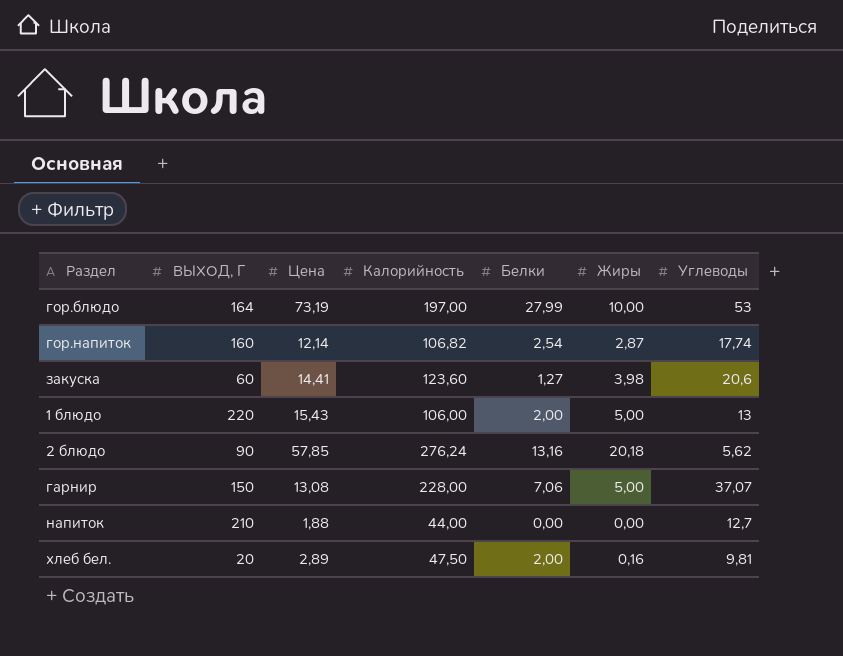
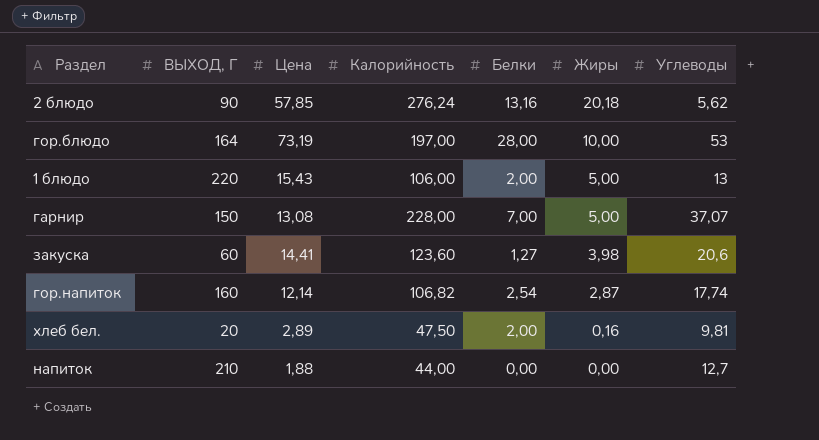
row order: none -> Жиры descending
гор.блюдо | Белки: 27,99 -> 28,00
гарнир | Белки: 7,06 -> 7,00

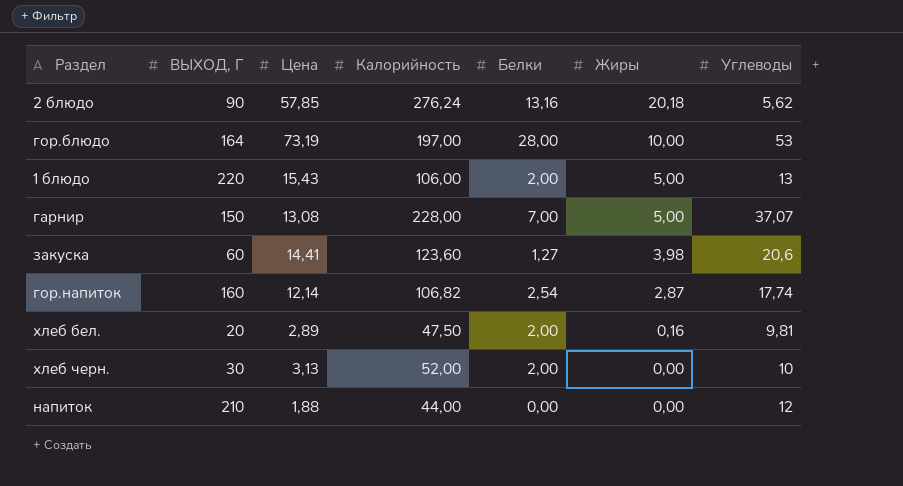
row хлеб черн.: none -> 30 | 3,13 | 52,00 | 2,00 | 0,00 | 10
напиток | Углеводы: 12,7 -> 12

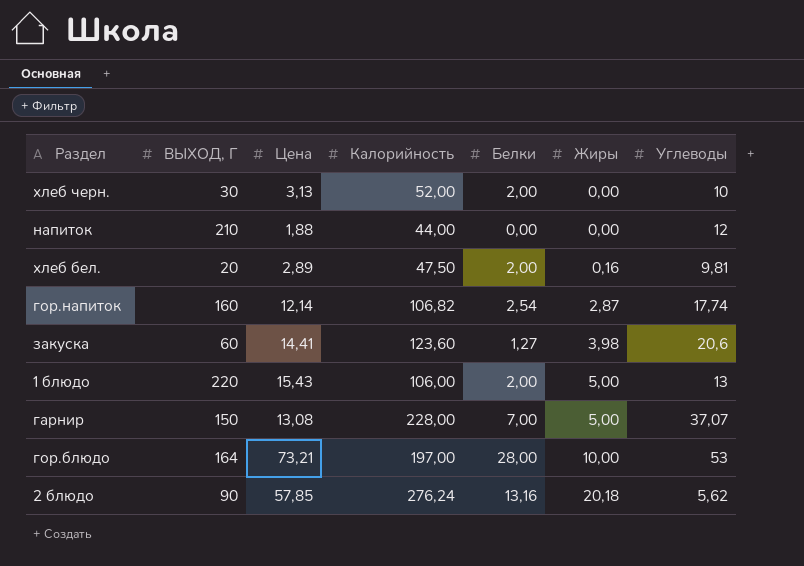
row order: Жиры descending -> Жиры ascending
гор.блюдо | Цена: 73,19 -> 73,21

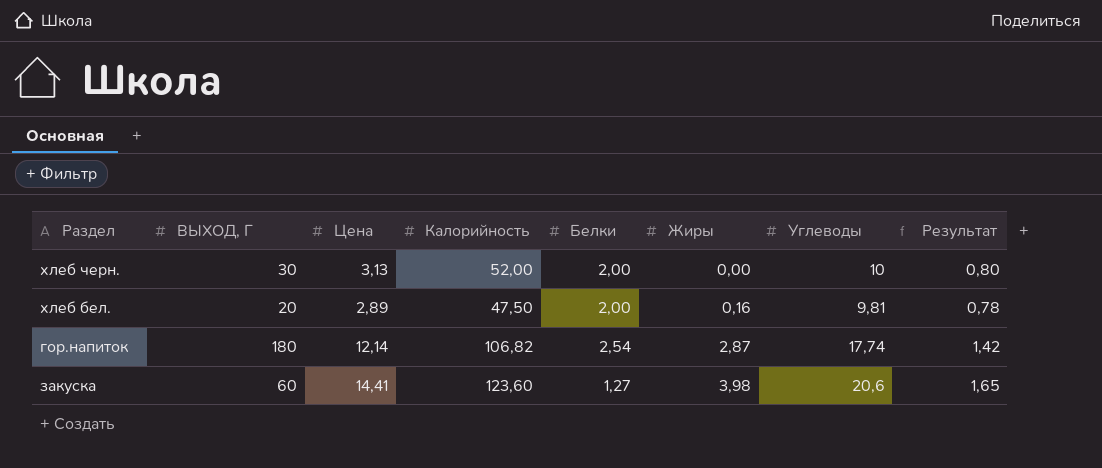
column Результат | formula: none -> [Углеводы] * 0,08
row напиток: 210 | 1,88 | 44,00 | 0,00 | 0,00 | 12 -> none
row 1 блюдо: 220 | 15,43 | 106,00 | 2,00 | 5,00 | 13 -> none
row гарнир: 150 | 13,08 | 228,00 | 7,00 | 5,00 | 37,07 -> none
row гор.блюдо: 164 | 73,21 | 197,00 | 28,00 | 10,00 | 53 -> none
row 2 блюдо: 90 | 57,85 | 276,24 | 13,16 | 20,18 | 5,62 -> none
гор.напиток | ВЫХОД, Г: 160 -> 180

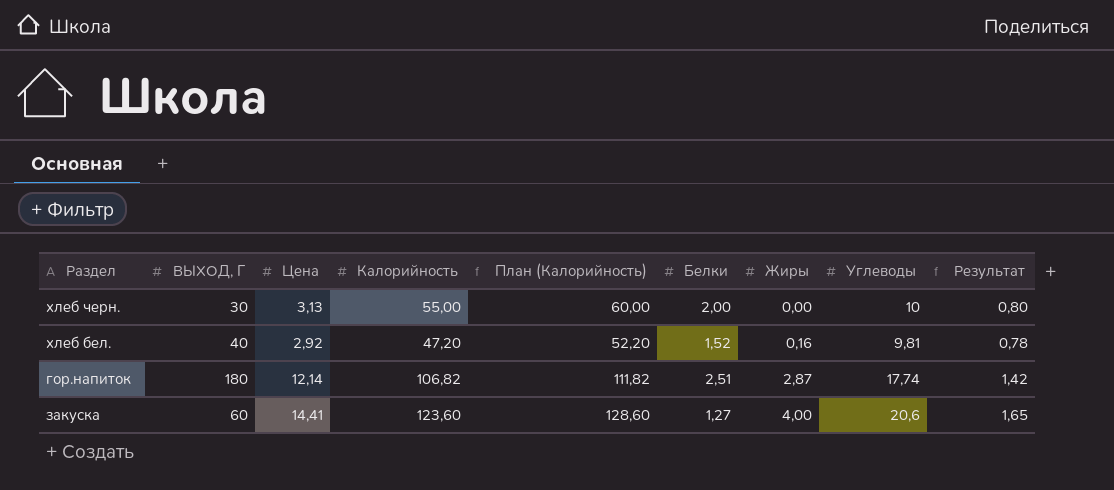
column План (Калорийность) | formula: none -> [Калорийность] + 5
хлеб черн. | Калорийность: 52,00 -> 55,00
хлеб бел. | ВЫХОД, Г: 20 -> 40
хлеб бел. | Цена: 2,89 -> 2,92
хлеб бел. | Калорийность: 47,50 -> 47,20
хлеб бел. | Белки: 2,00 -> 1,52
гор.напиток | Белки: 2,54 -> 2,51
закуска | Жиры: 3,98 -> 4,00

